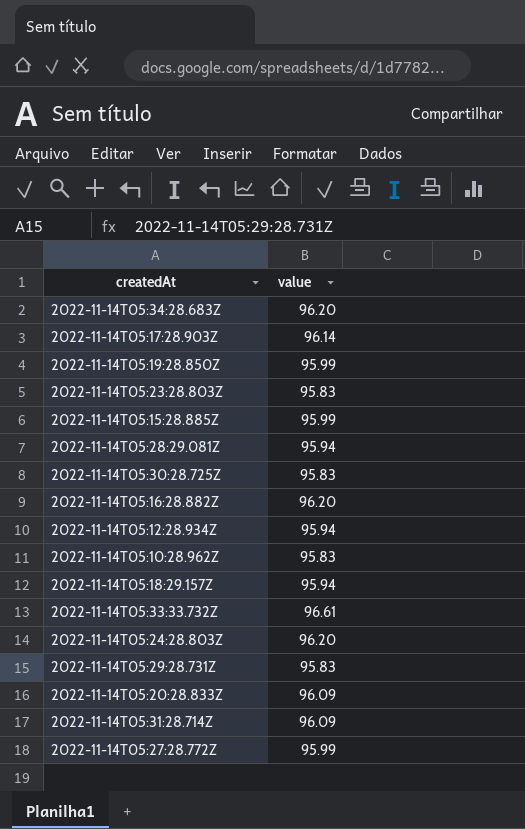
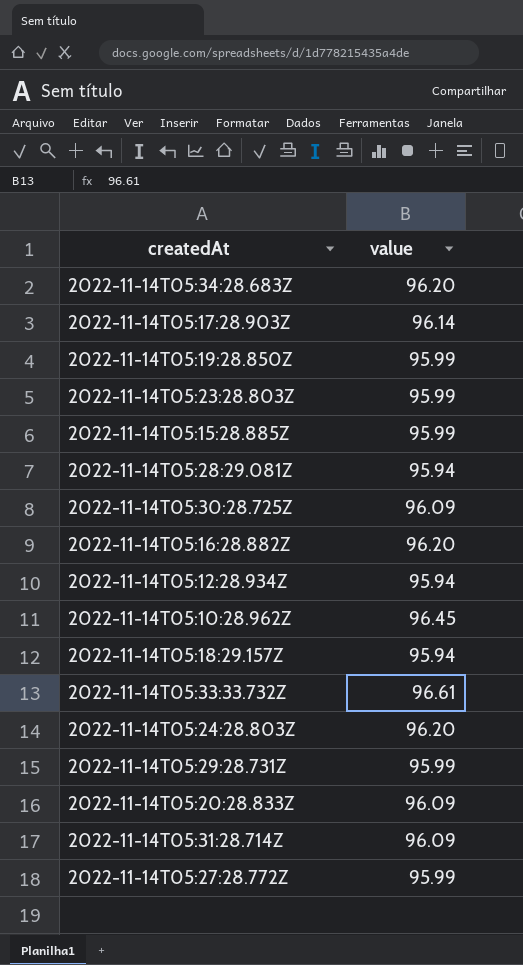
2022-11-14T05:23:28.803Z | value: 95.83 -> 95.99
2022-11-14T05:30:28.725Z | value: 95.83 -> 96.09
2022-11-14T05:10:28.962Z | value: 95.83 -> 96.45
2022-11-14T05:29:28.731Z | value: 95.83 -> 95.99

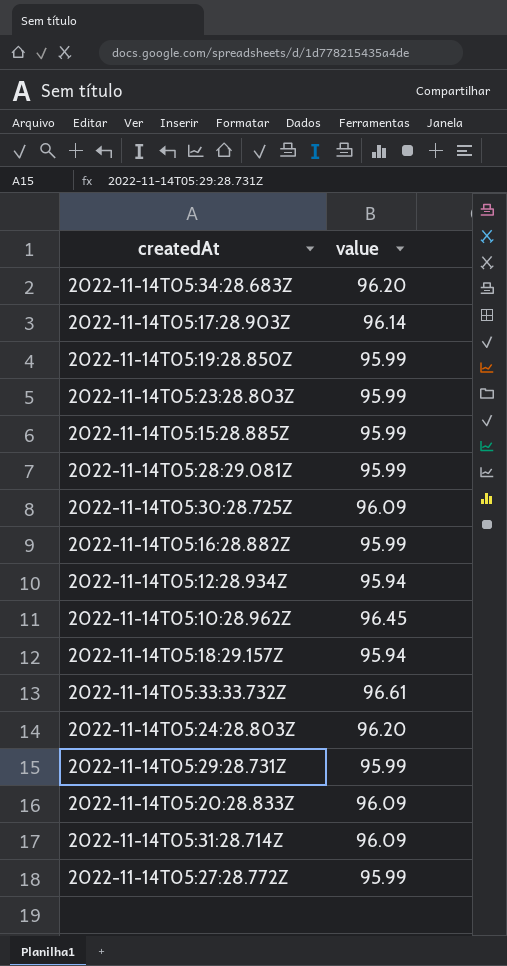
2022-11-14T05:28:29.081Z | value: 95.94 -> 95.99
2022-11-14T05:16:28.882Z | value: 96.20 -> 95.99

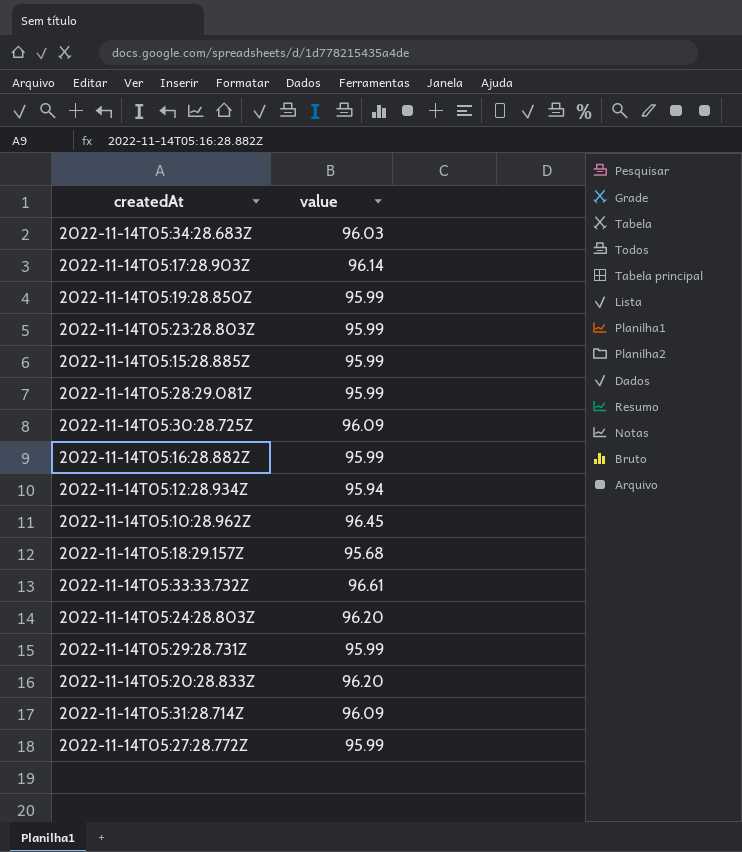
2022-11-14T05:34:28.683Z | value: 96.20 -> 96.03
2022-11-14T05:18:29.157Z | value: 95.94 -> 95.68
2022-11-14T05:20:28.833Z | value: 96.09 -> 96.20

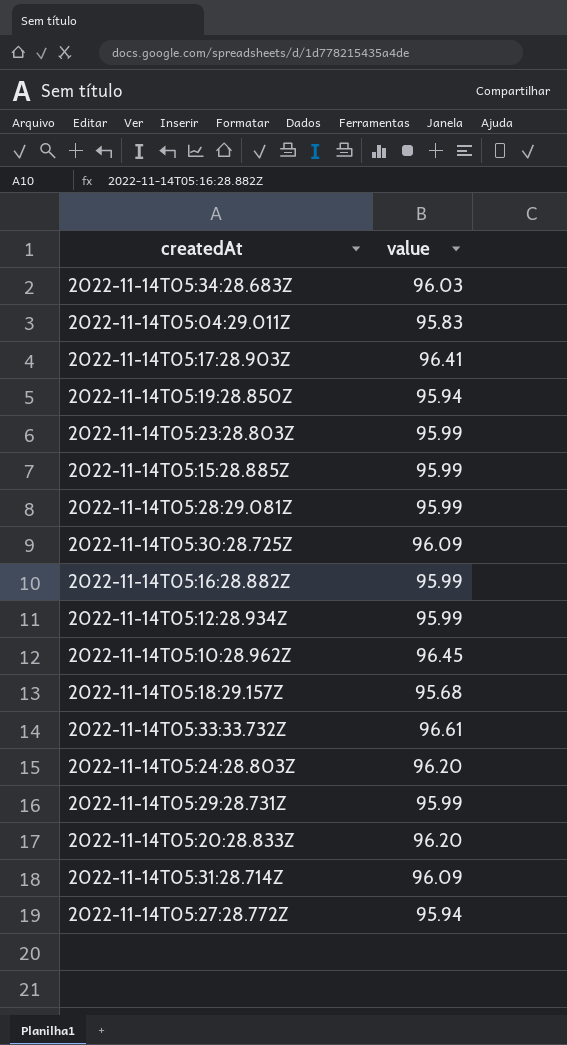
row 2022-11-14T05:04:29.011Z: none -> 95.83
2022-11-14T05:17:28.903Z | value: 96.14 -> 96.41
2022-11-14T05:19:28.850Z | value: 95.99 -> 95.94
2022-11-14T05:12:28.934Z | value: 95.94 -> 95.99
2022-11-14T05:27:28.772Z | value: 95.99 -> 95.94

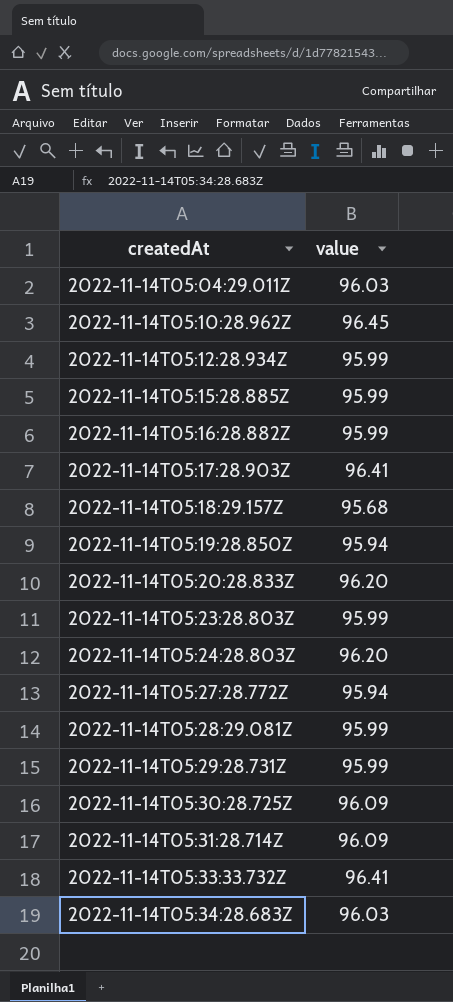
row order: none -> createdAt ascending
2022-11-14T05:04:29.011Z | value: 95.83 -> 96.03
2022-11-14T05:33:33.732Z | value: 96.61 -> 96.41

